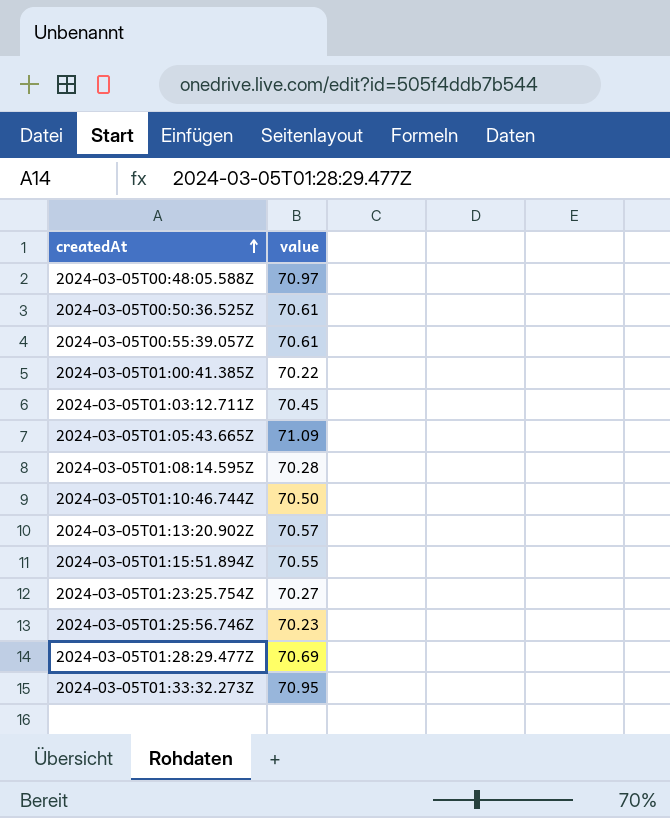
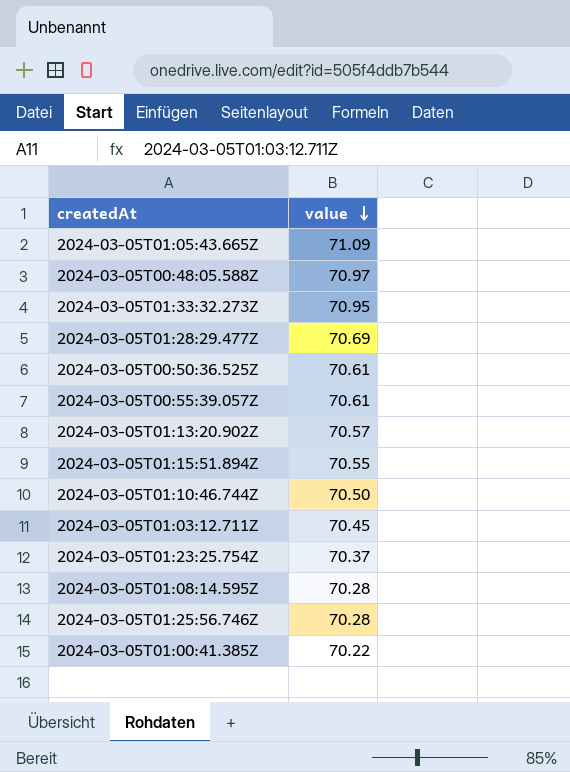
row order: createdAt ascending -> value descending
2024-03-05T01:23:25.754Z | value: 70.27 -> 70.37
2024-03-05T01:25:56.746Z | value: 70.23 -> 70.28

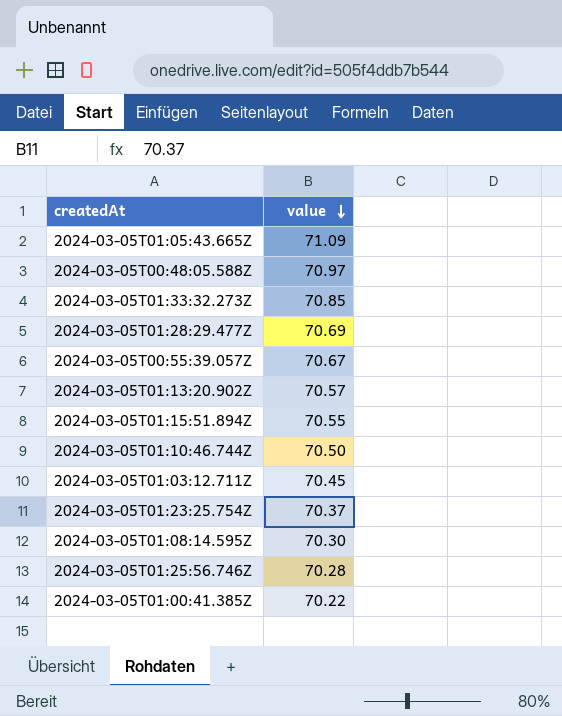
row 2024-03-05T00:50:36.525Z: 70.61 -> none
2024-03-05T01:33:32.273Z | value: 70.95 -> 70.85
2024-03-05T00:55:39.057Z | value: 70.61 -> 70.67
2024-03-05T01:08:14.595Z | value: 70.28 -> 70.30

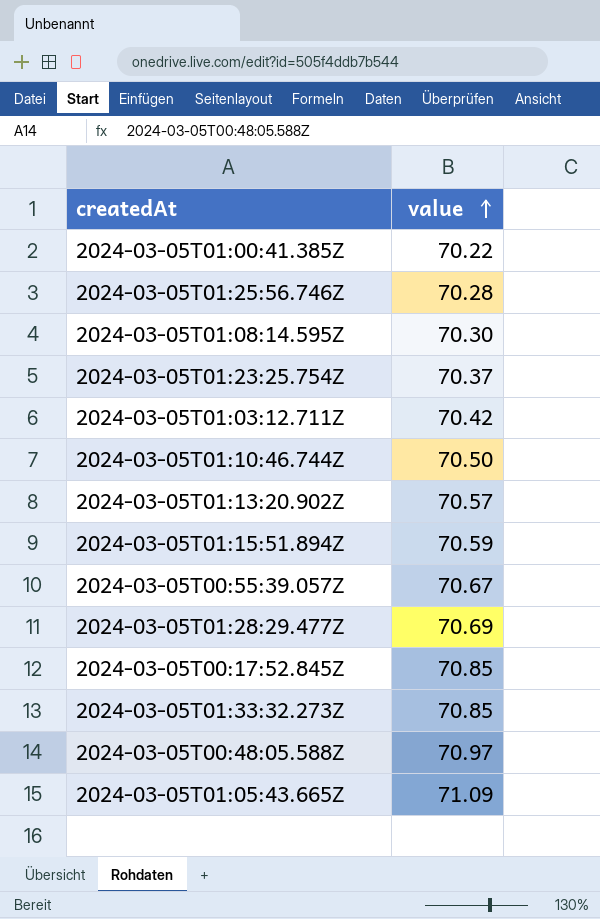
row order: value descending -> value ascending
2024-03-05T01:03:12.711Z | value: 70.45 -> 70.42
2024-03-05T01:15:51.894Z | value: 70.55 -> 70.59
row 2024-03-05T00:17:52.845Z: none -> 70.85

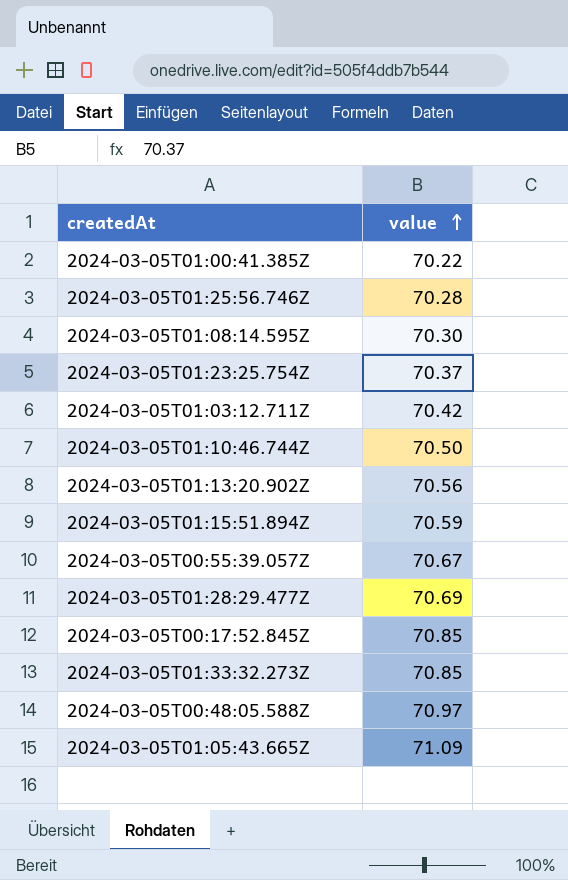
2024-03-05T01:13:20.902Z | value: 70.57 -> 70.56

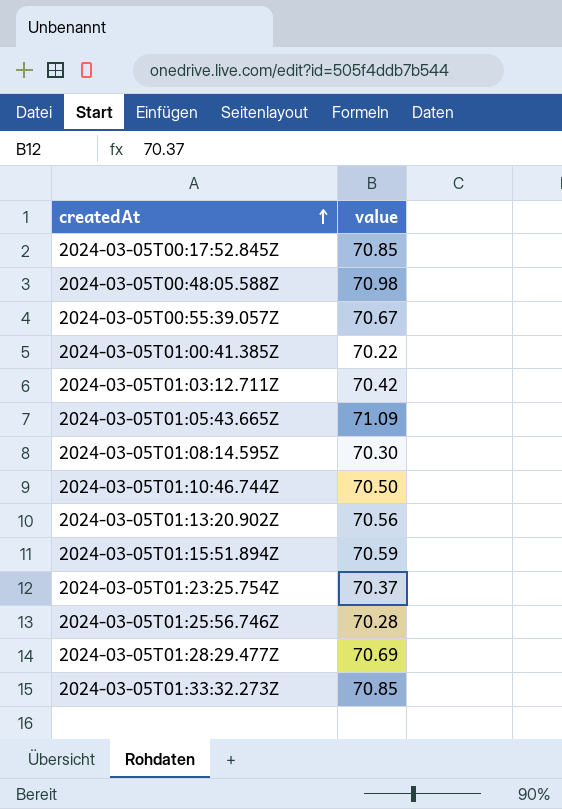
row order: value ascending -> createdAt ascending
2024-03-05T00:48:05.588Z | value: 70.97 -> 70.98

